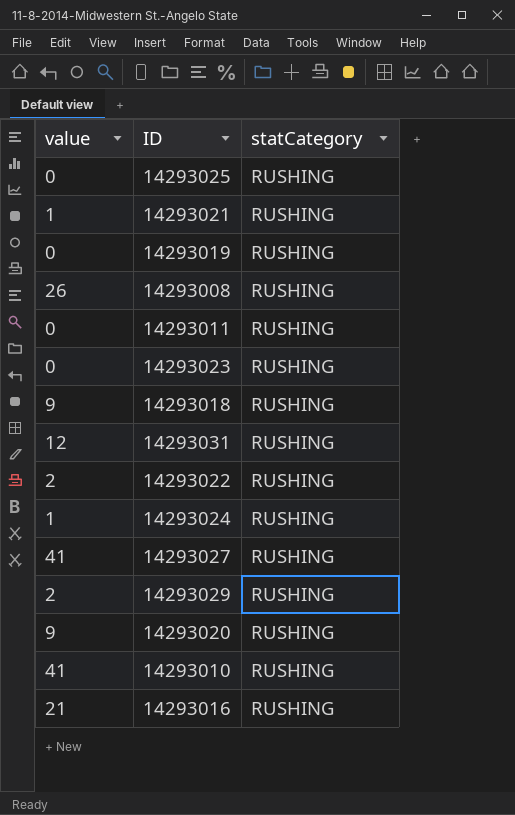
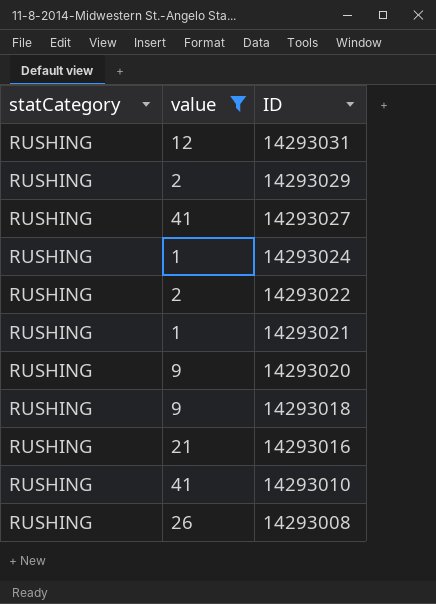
filter: none -> value != 0
row order: none -> ID descending
column statCategory | position: 3 -> 1

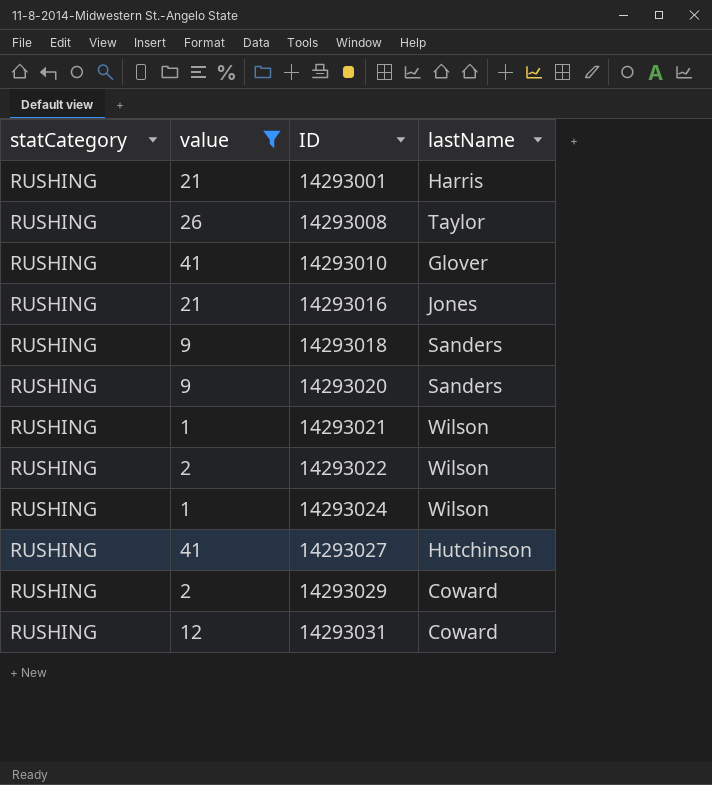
row order: ID descending -> ID ascending
column lastName | position: none -> 4
row 14293001: none -> RUSHING | 21 | Harris

